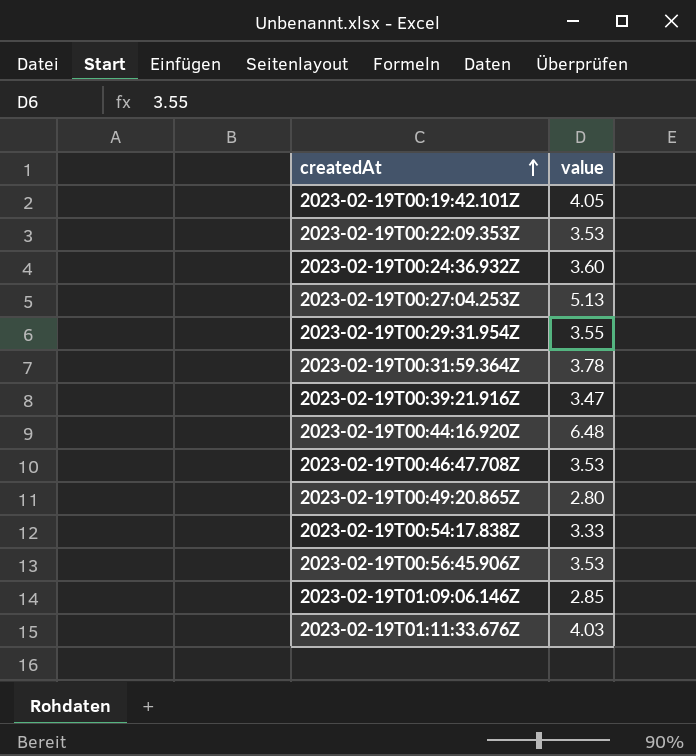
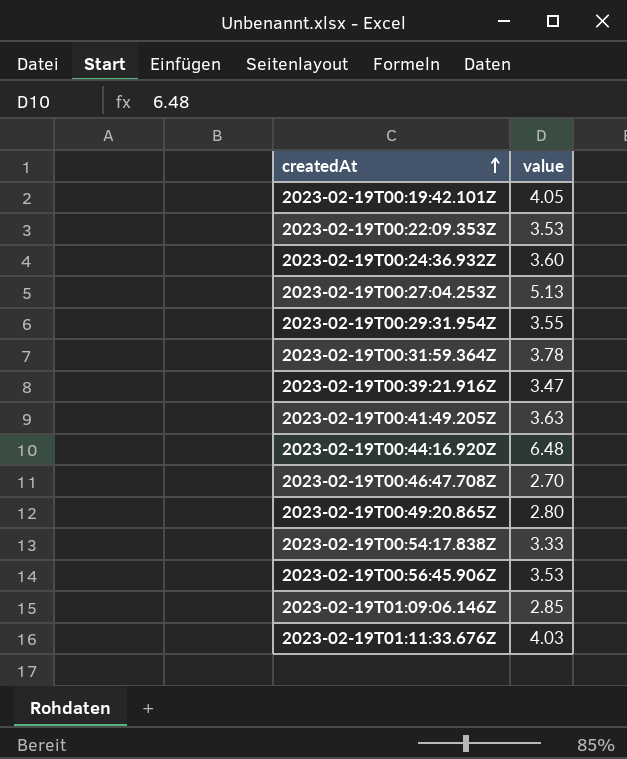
row 2023-02-19T00:41:49.205Z: none -> 3.63
2023-02-19T00:46:47.708Z | value: 3.53 -> 2.70

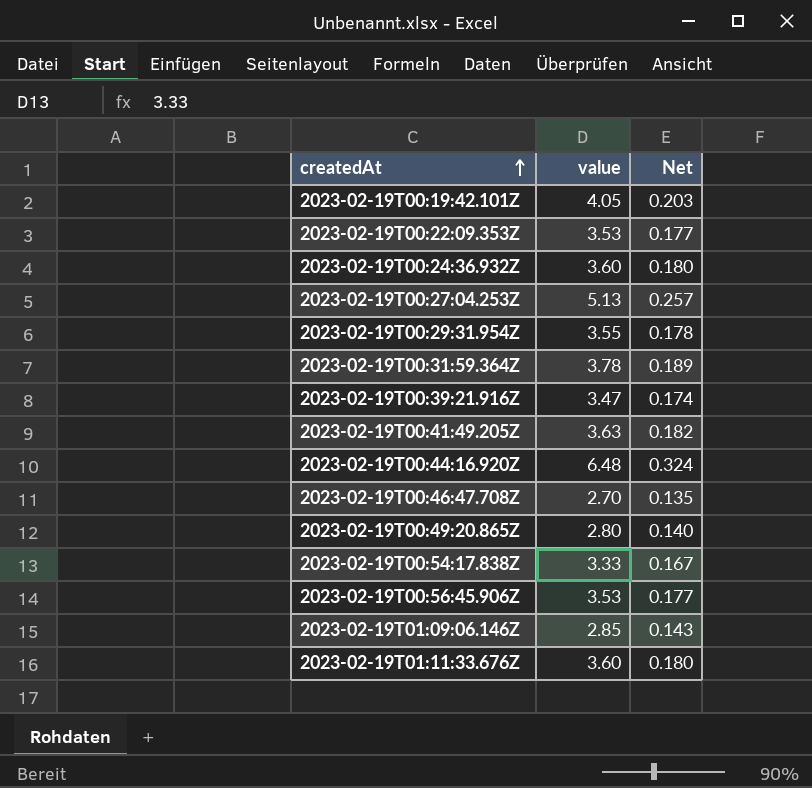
column Net | formula: none -> [value] * 0.05
2023-02-19T01:11:33.676Z | value: 4.03 -> 3.60

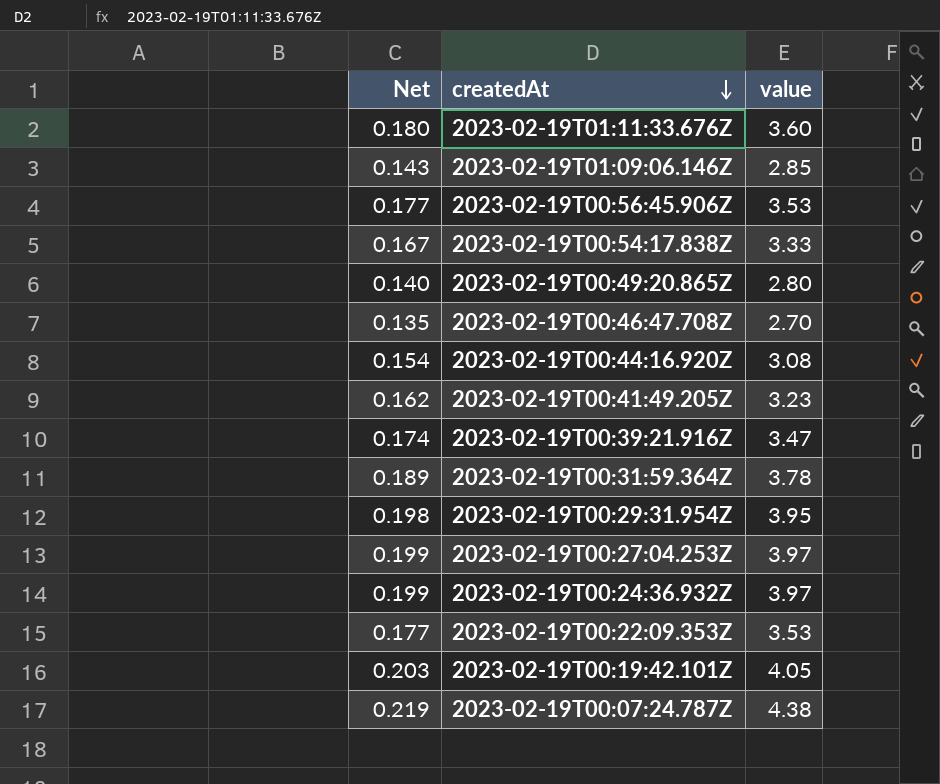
row order: createdAt ascending -> createdAt descending
column Net | position: 3 -> 1
2023-02-19T00:44:16.920Z | Net: 0.324 -> 0.154
2023-02-19T00:44:16.920Z | value: 6.48 -> 3.08
2023-02-19T00:41:49.205Z | Net: 0.182 -> 0.162
2023-02-19T00:41:49.205Z | value: 3.63 -> 3.23
2023-02-19T00:29:31.954Z | Net: 0.178 -> 0.198
2023-02-19T00:29:31.954Z | value: 3.55 -> 3.95
2023-02-19T00:27:04.253Z | Net: 0.257 -> 0.199
2023-02-19T00:27:04.253Z | value: 5.13 -> 3.97
2023-02-19T00:24:36.932Z | Net: 0.180 -> 0.199
2023-02-19T00:24:36.932Z | value: 3.60 -> 3.97
row 2023-02-19T00:07:24.787Z: none -> 0.219 | 4.38

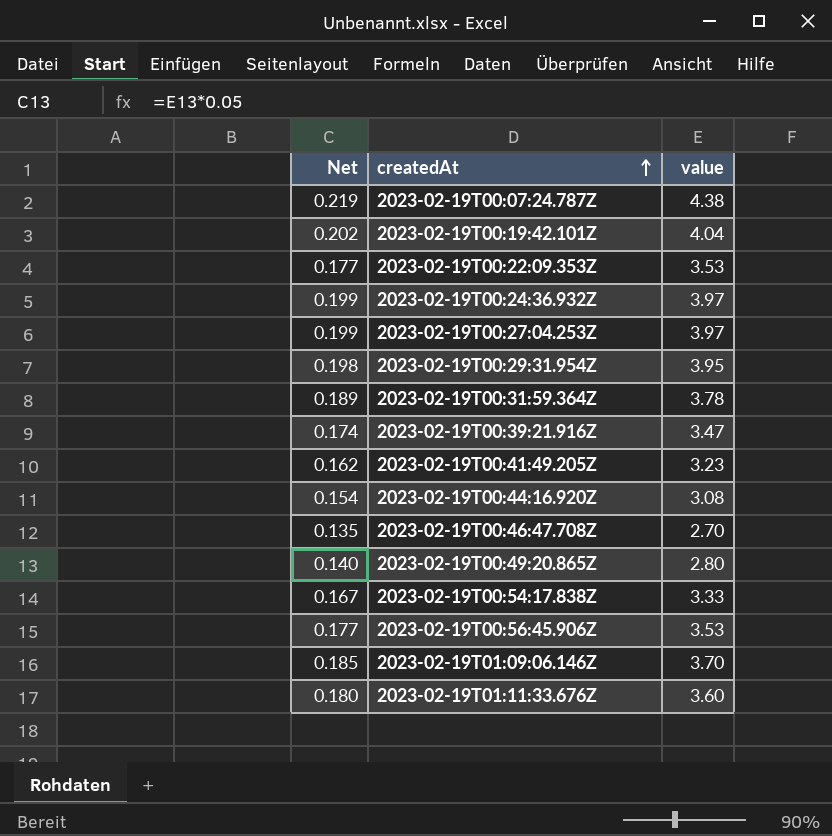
row order: createdAt descending -> createdAt ascending
2023-02-19T00:19:42.101Z | Net: 0.203 -> 0.202
2023-02-19T00:19:42.101Z | value: 4.05 -> 4.04
2023-02-19T01:09:06.146Z | Net: 0.143 -> 0.185
2023-02-19T01:09:06.146Z | value: 2.85 -> 3.70

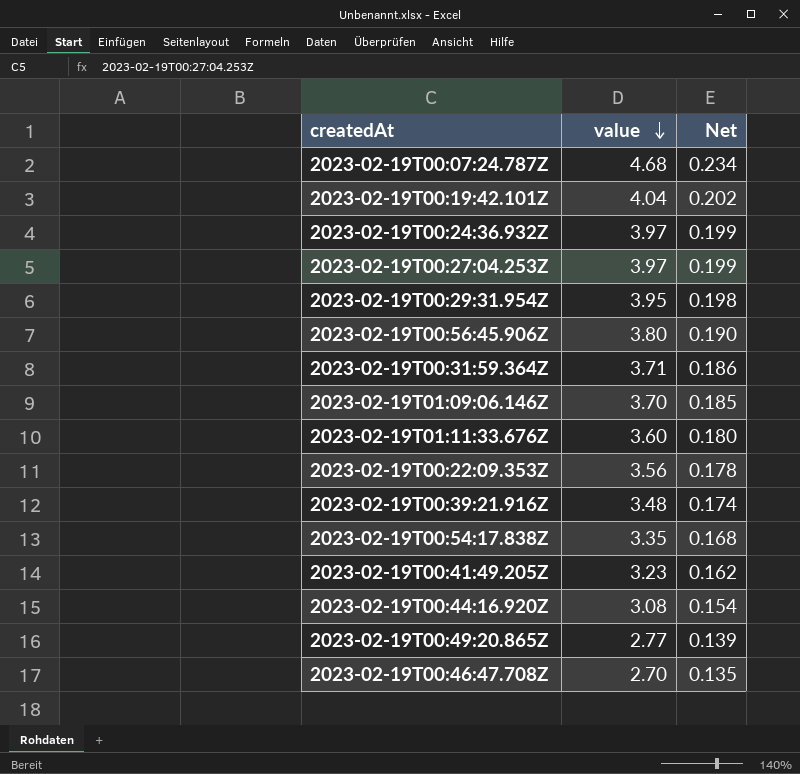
row order: createdAt ascending -> value descending
column Net | position: 1 -> 3
2023-02-19T00:07:24.787Z | value: 4.38 -> 4.68
2023-02-19T00:07:24.787Z | Net: 0.219 -> 0.234
2023-02-19T00:56:45.906Z | value: 3.53 -> 3.80
2023-02-19T00:56:45.906Z | Net: 0.177 -> 0.190
2023-02-19T00:31:59.364Z | value: 3.78 -> 3.71
2023-02-19T00:31:59.364Z | Net: 0.189 -> 0.186
2023-02-19T00:22:09.353Z | value: 3.53 -> 3.56
2023-02-19T00:22:09.353Z | Net: 0.177 -> 0.178
2023-02-19T00:39:21.916Z | value: 3.47 -> 3.48
2023-02-19T00:54:17.838Z | value: 3.33 -> 3.35
2023-02-19T00:54:17.838Z | Net: 0.167 -> 0.168
2023-02-19T00:49:20.865Z | value: 2.80 -> 2.77
2023-02-19T00:49:20.865Z | Net: 0.140 -> 0.139

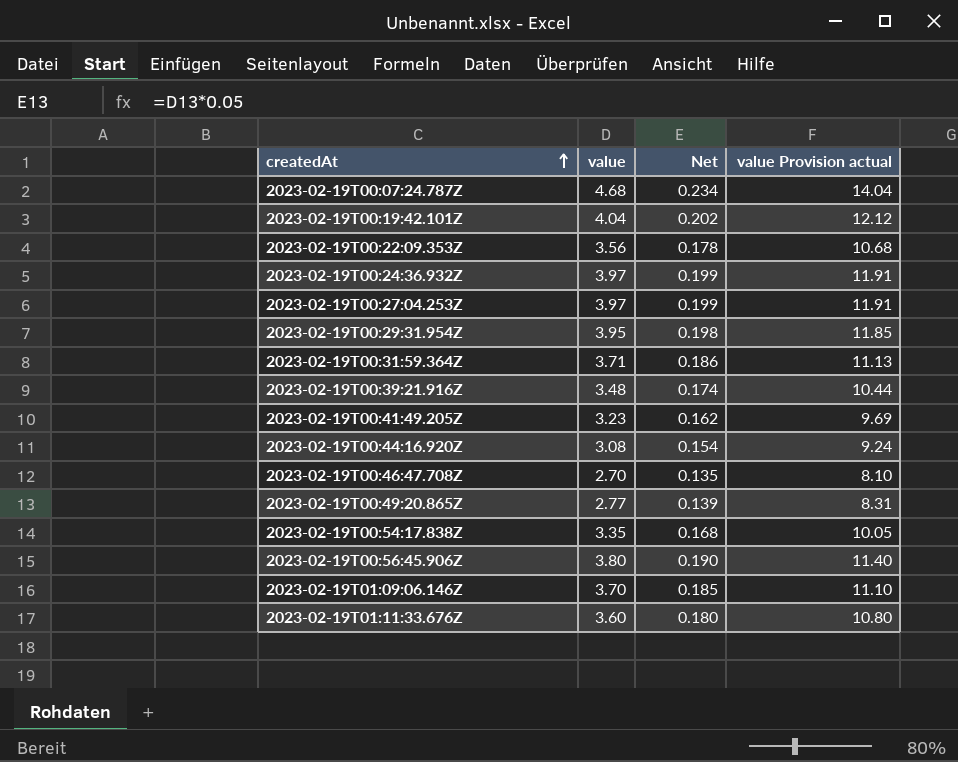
row order: value descending -> createdAt ascending
column value Provision actual | formula: none -> [value] * 3

